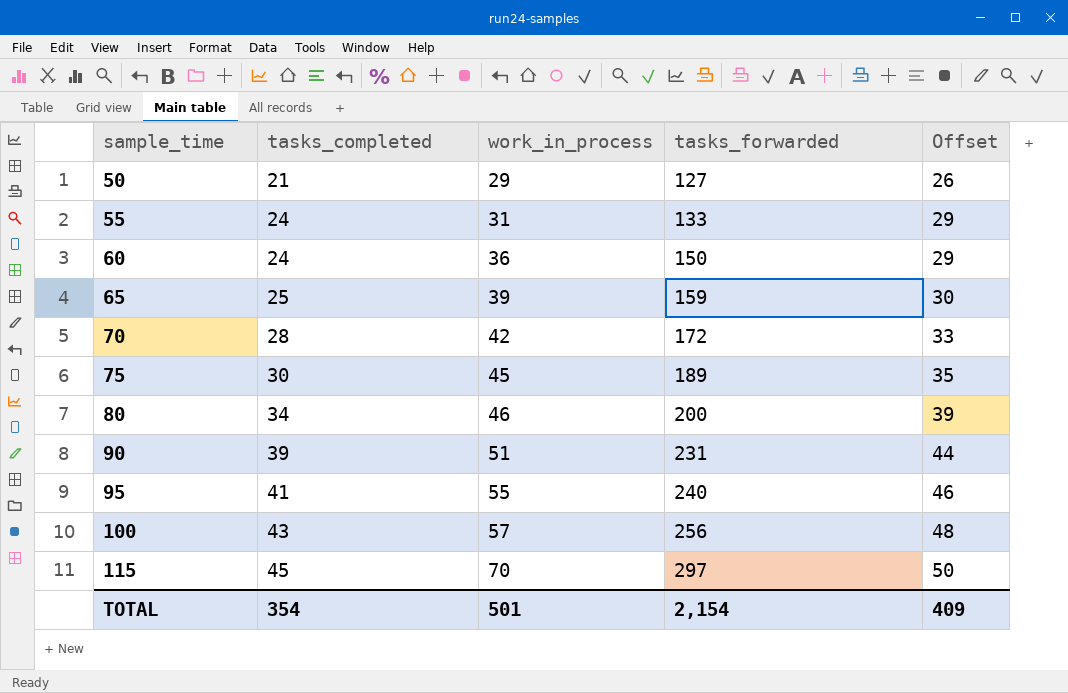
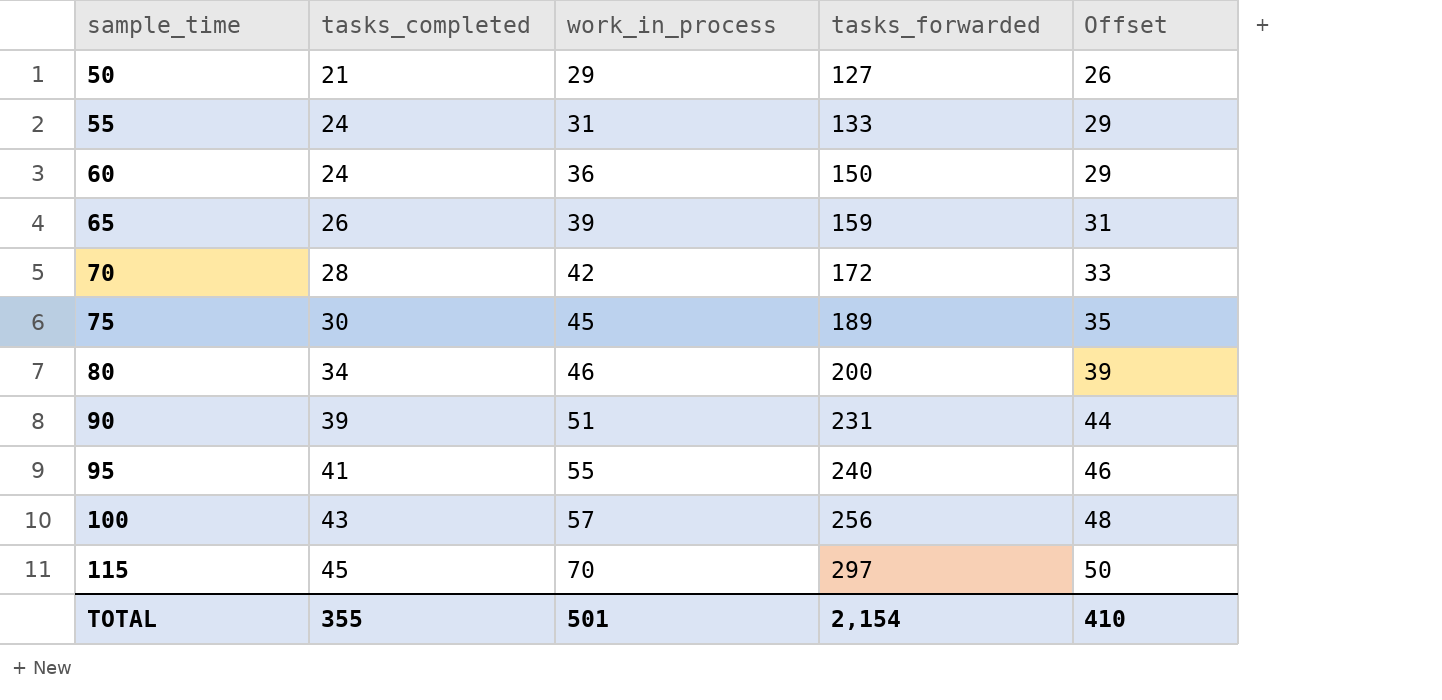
65 | tasks_completed: 25 -> 26
65 | Offset: 30 -> 31
TOTAL | tasks_completed: 354 -> 355
TOTAL | Offset: 409 -> 410

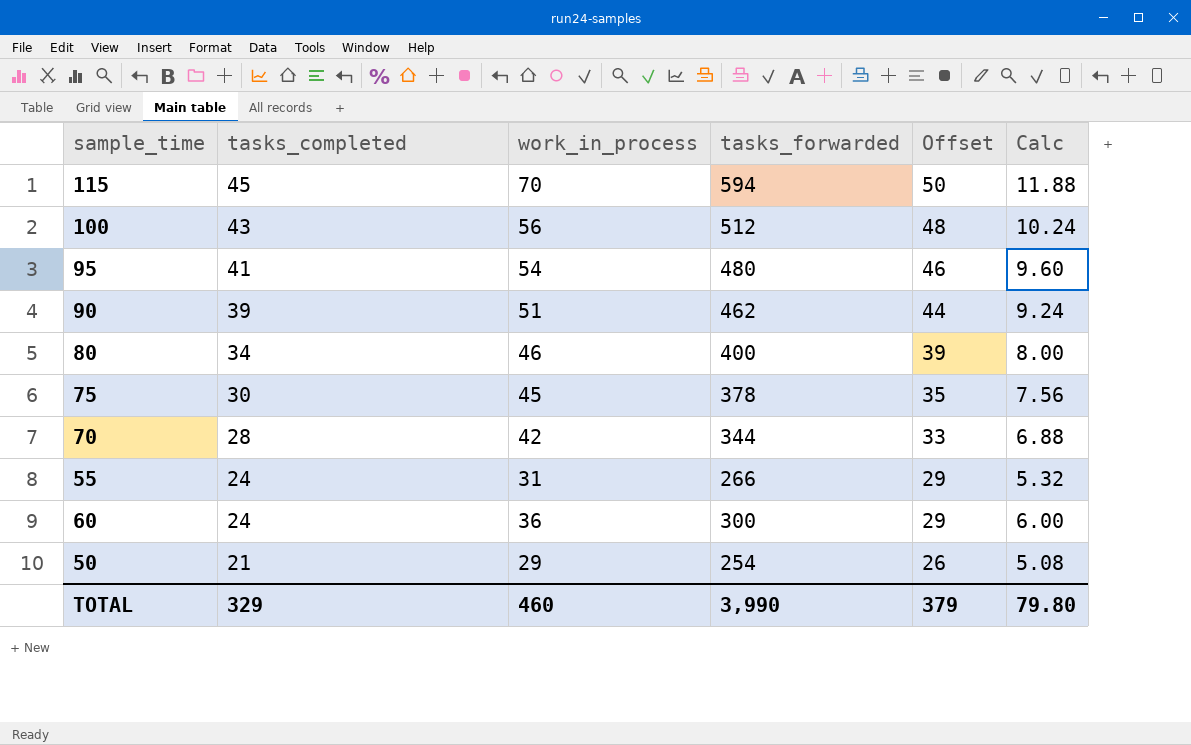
row order: sample_time ascending -> tasks_completed descending
column Calc | formula: none -> [tasks_forwarded] * 0.02
row 65: 26 | 39 | 159 | 31 -> none
115 | tasks_forwarded: 297 -> 594
100 | work_in_process: 57 -> 56
100 | tasks_forwarded: 256 -> 512
95 | work_in_process: 55 -> 54
95 | tasks_forwarded: 240 -> 480
90 | tasks_forwarded: 231 -> 462
80 | tasks_forwarded: 200 -> 400
75 | tasks_forwarded: 189 -> 378
70 | tasks_forwarded: 172 -> 344
55 | tasks_forwarded: 133 -> 266
60 | tasks_forwarded: 150 -> 300
50 | tasks_forwarded: 127 -> 254
TOTAL | tasks_completed: 355 -> 329
TOTAL | work_in_process: 501 -> 460
TOTAL | tasks_forwarded: 2,154 -> 3,990
TOTAL | Offset: 410 -> 379

